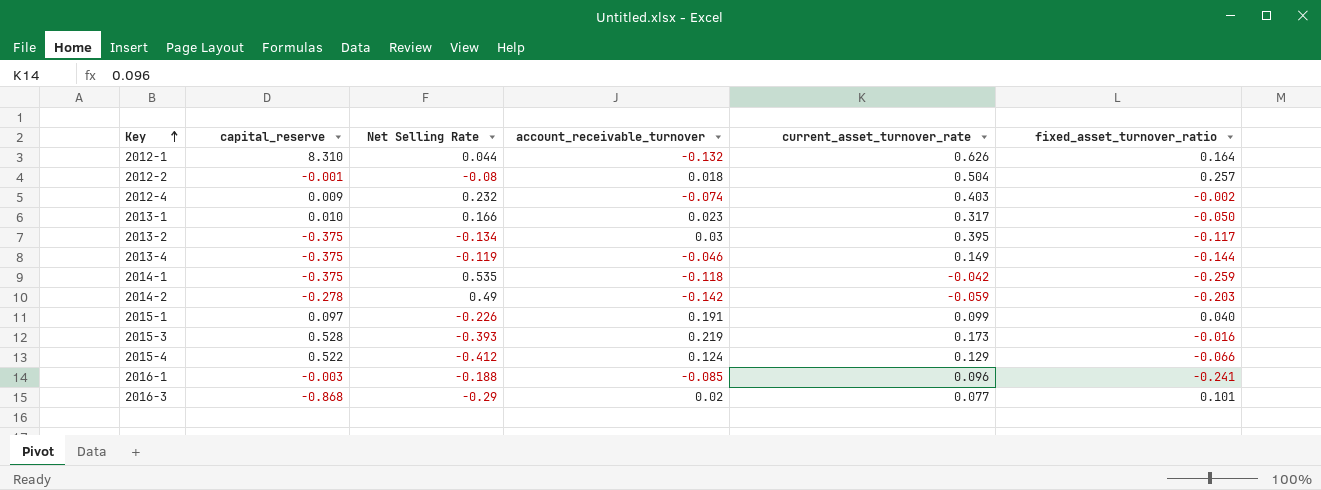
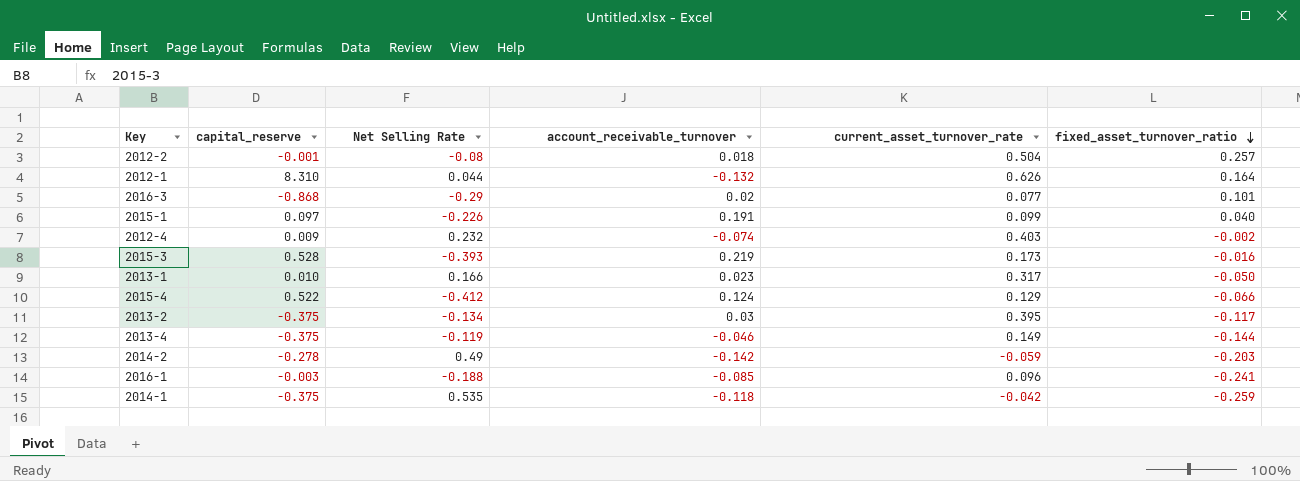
row order: Key ascending -> fixed_asset_turnover_ratio descending

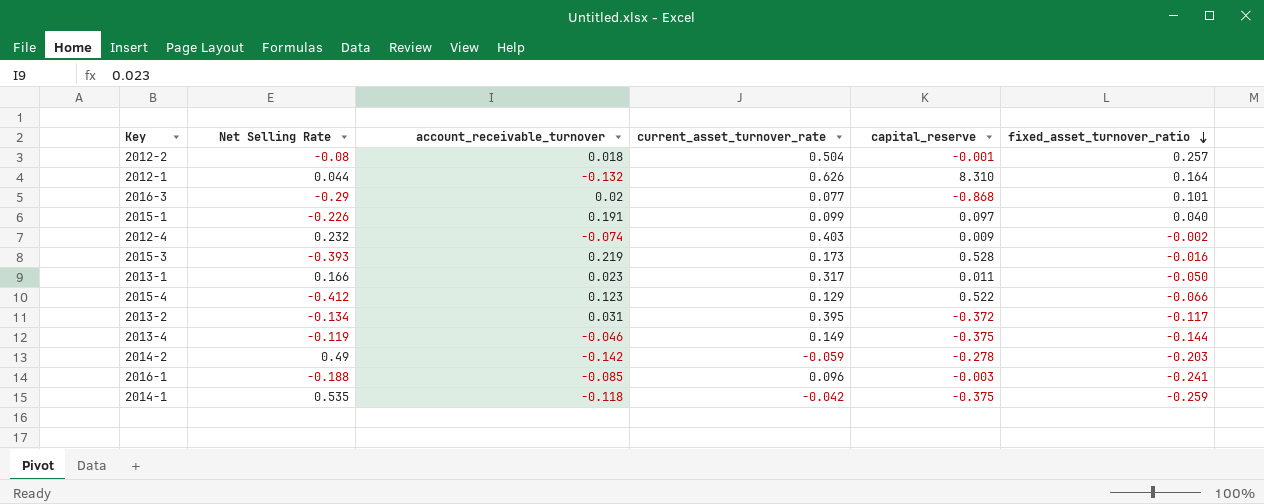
column capital_reserve | position: 2 -> 5
2013-1 | capital_reserve: 0.010 -> 0.011
2015-4 | account_receivable_turnover: 0.124 -> 0.123
2013-2 | account_receivable_turnover: 0.03 -> 0.031
2013-2 | capital_reserve: -0.375 -> -0.372

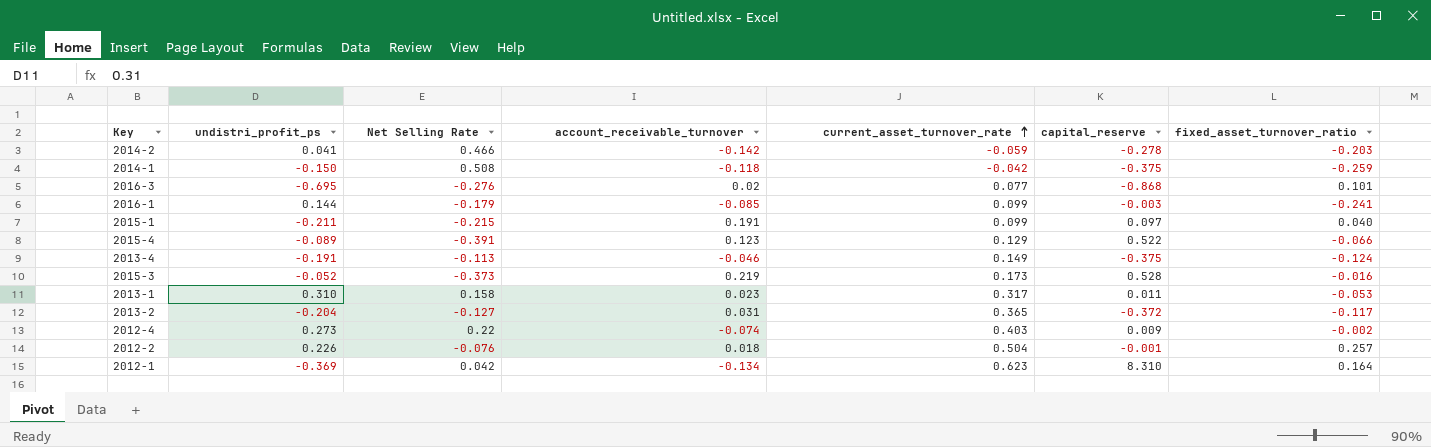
row order: fixed_asset_turnover_ratio descending -> current_asset_turnover_rate ascending
column undistri_profit_ps | position: none -> 2
2014-2 | Net Selling Rate: 0.49 -> 0.466
2014-1 | Net Selling Rate: 0.535 -> 0.508
2016-3 | Net Selling Rate: -0.29 -> -0.276
2016-1 | Net Selling Rate: -0.188 -> -0.179
2016-1 | current_asset_turnover_rate: 0.096 -> 0.099
2015-1 | Net Selling Rate: -0.226 -> -0.215
2015-4 | Net Selling Rate: -0.412 -> -0.391
2013-4 | Net Selling Rate: -0.119 -> -0.113
2013-4 | fixed_asset_turnover_ratio: -0.144 -> -0.124
2015-3 | Net Selling Rate: -0.393 -> -0.373
2013-1 | Net Selling Rate: 0.166 -> 0.158
2013-1 | fixed_asset_turnover_ratio: -0.050 -> -0.053
2013-2 | Net Selling Rate: -0.134 -> -0.127
2013-2 | current_asset_turnover_rate: 0.395 -> 0.365
2012-4 | Net Selling Rate: 0.232 -> 0.22
2012-2 | Net Selling Rate: -0.08 -> -0.076
2012-1 | Net Selling Rate: 0.044 -> 0.042
2012-1 | account_receivable_turnover: -0.132 -> -0.134
2012-1 | current_asset_turnover_rate: 0.626 -> 0.623

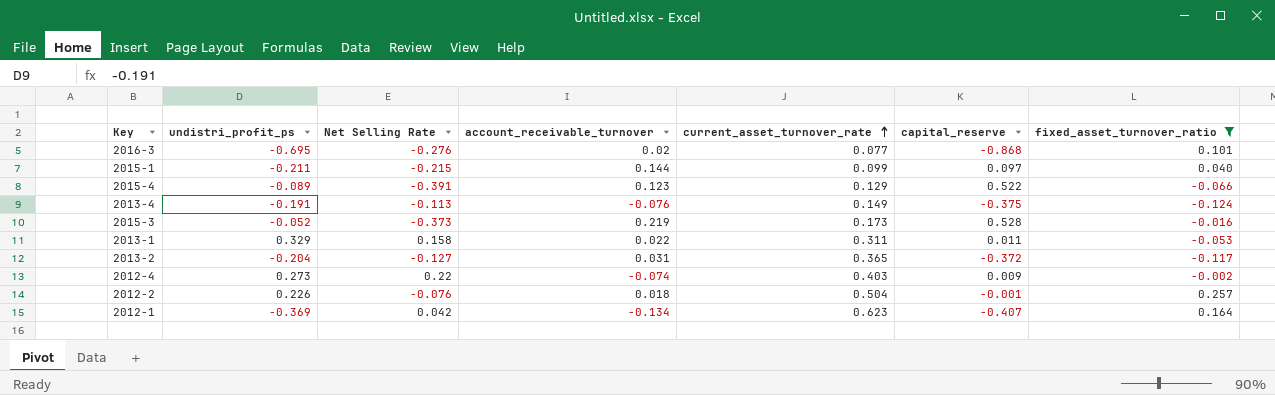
filter: none -> fixed_asset_turnover_ratio >= -0.124
2015-1 | account_receivable_turnover: 0.191 -> 0.144
2013-4 | account_receivable_turnover: -0.046 -> -0.076
2013-1 | undistri_profit_ps: 0.310 -> 0.329
2013-1 | account_receivable_turnover: 0.023 -> 0.022
2013-1 | current_asset_turnover_rate: 0.317 -> 0.311
2012-1 | capital_reserve: 8.310 -> -0.407

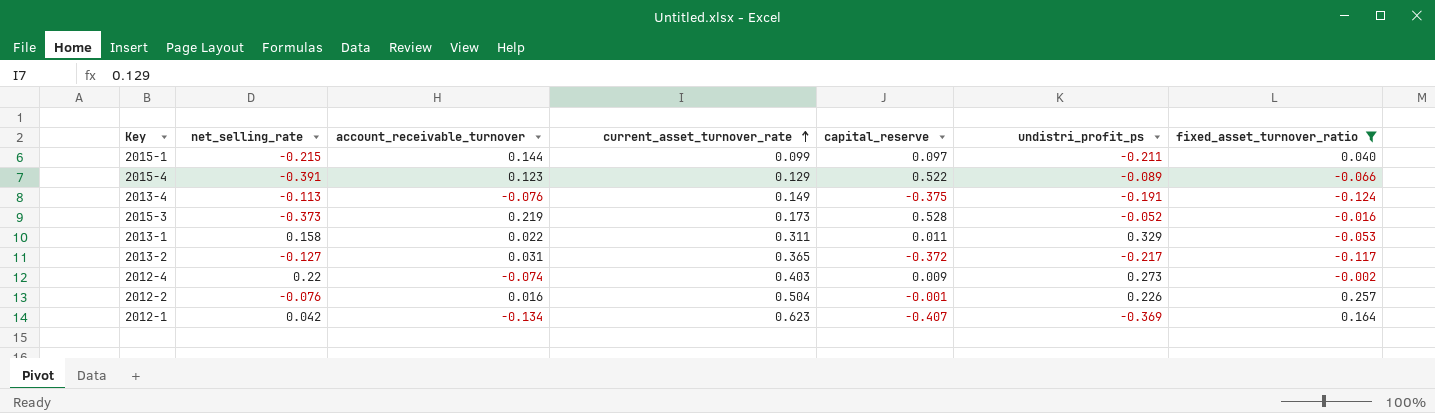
column name: Net Selling Rate -> net_selling_rate
column undistri_profit_ps | position: 2 -> 6
row 2016-3: -0.695 | -0.276 | 0.02 | 0.077 | -0.868 | 0.101 -> none
2013-2 | undistri_profit_ps: -0.204 -> -0.217
2012-2 | account_receivable_turnover: 0.018 -> 0.016

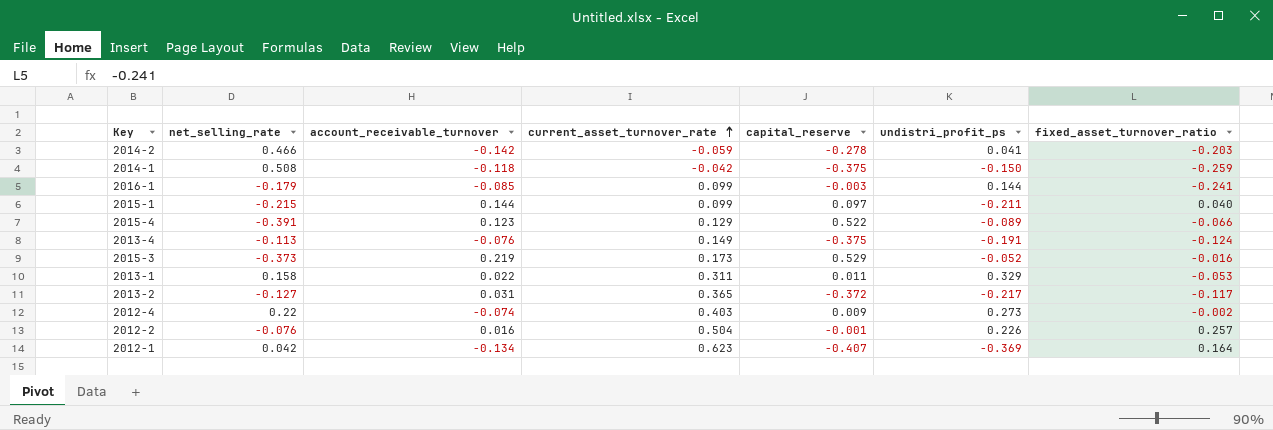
filter: fixed_asset_turnover_ratio >= -0.124 -> none
2015-3 | capital_reserve: 0.528 -> 0.529

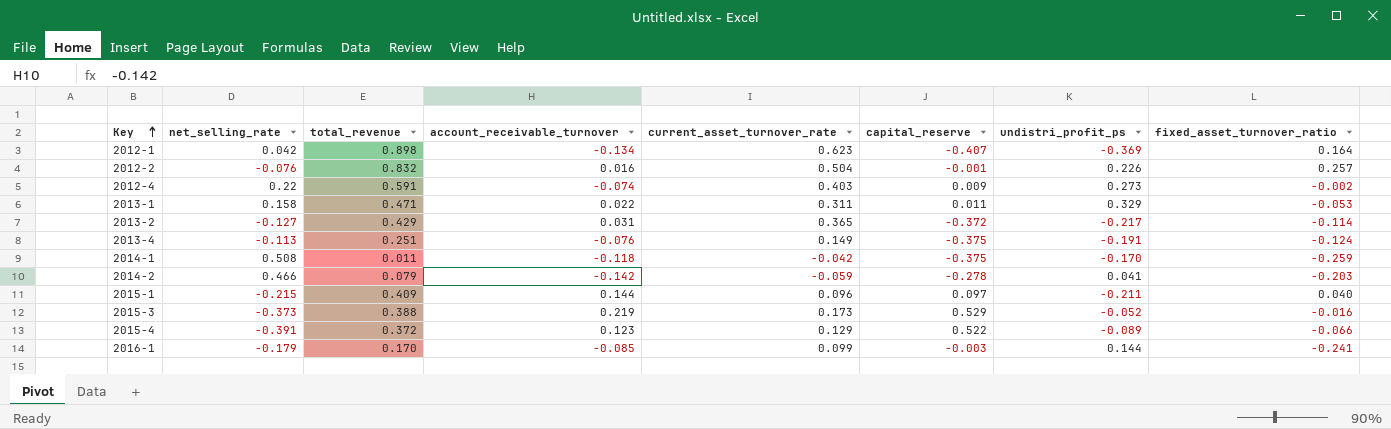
row order: current_asset_turnover_rate ascending -> Key ascending
column total_revenue | position: none -> 3
2013-2 | fixed_asset_turnover_ratio: -0.117 -> -0.114
2014-1 | undistri_profit_ps: -0.150 -> -0.170
2015-1 | current_asset_turnover_rate: 0.099 -> 0.096

